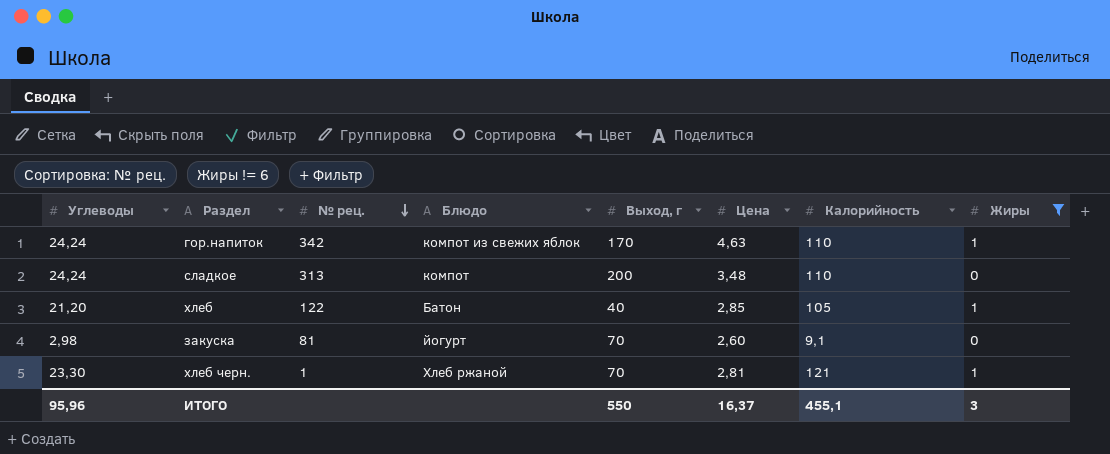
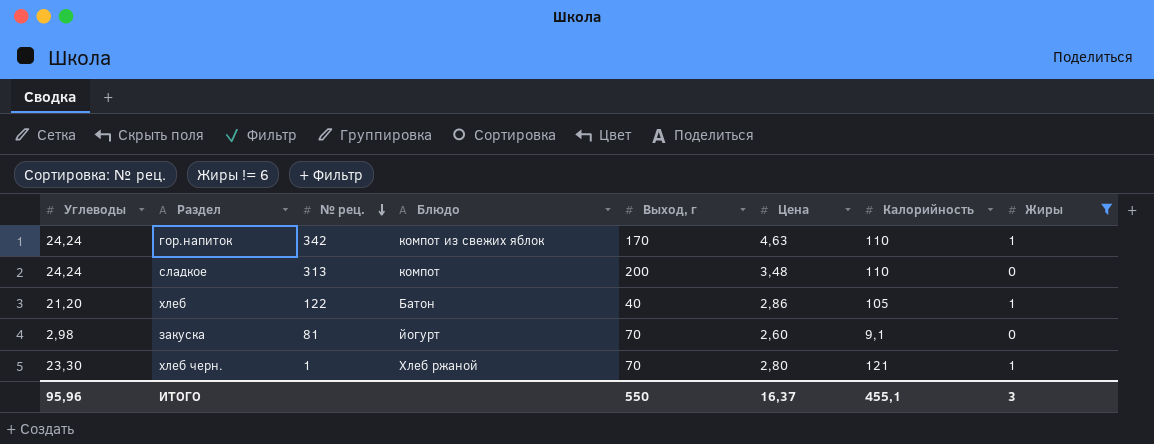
хлеб | Цена: 2,85 -> 2,86
хлеб черн. | Цена: 2,81 -> 2,80

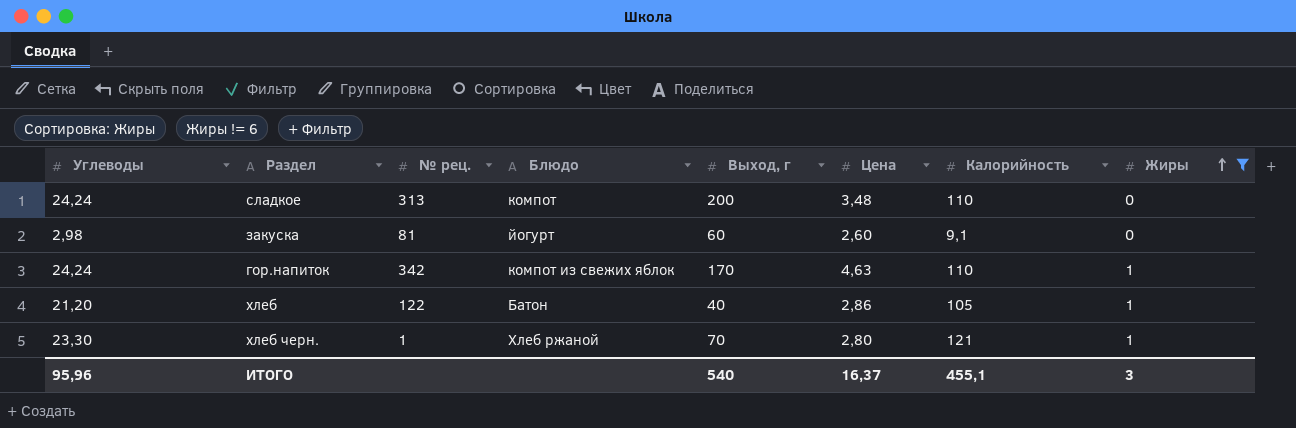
row order: № рец. descending -> Жиры ascending
закуска | Выход, г: 70 -> 60
ИТОГО | Выход, г: 550 -> 540

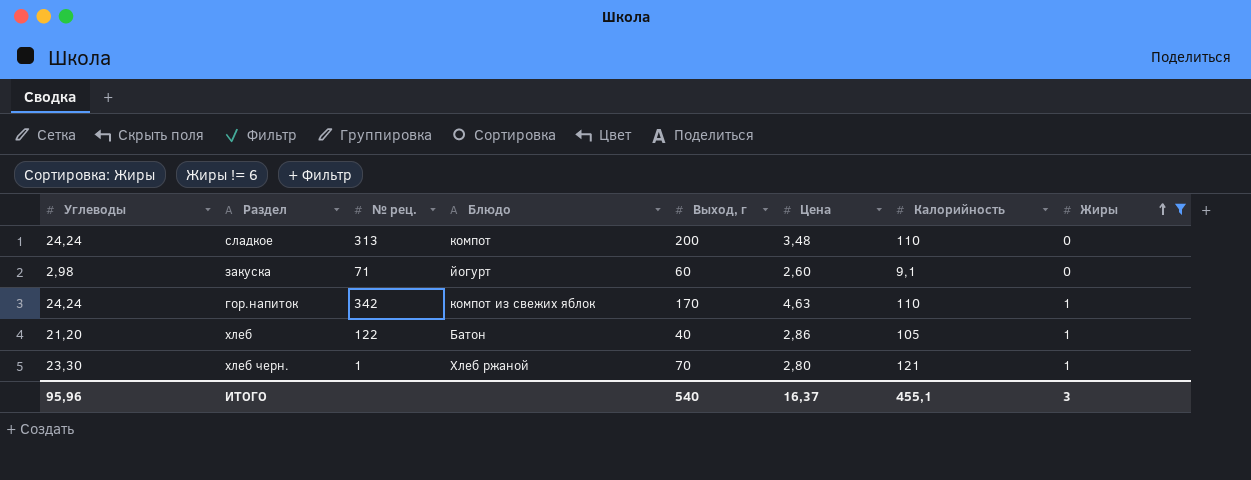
закуска | № рец.: 81 -> 71

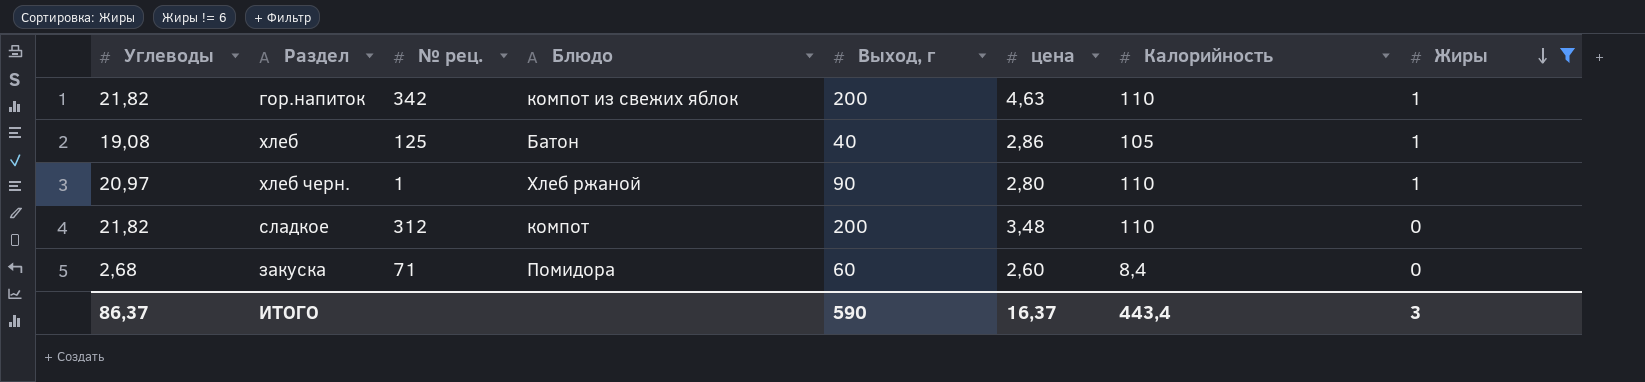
row order: Жиры ascending -> Жиры descending
column name: Цена -> цена
гор.напиток | Углеводы: 24,24 -> 21,82
гор.напиток | Выход, г: 170 -> 200
хлеб | Углеводы: 21,20 -> 19,08
хлеб | № рец.: 122 -> 125
хлеб черн. | Углеводы: 23,30 -> 20,97
хлеб черн. | Выход, г: 70 -> 90
хлеб черн. | Калорийность: 121 -> 110
сладкое | Углеводы: 24,24 -> 21,82
сладкое | № рец.: 313 -> 312
закуска | Углеводы: 2,98 -> 2,68
закуска | Блюдо: йогурт -> Помидора
закуска | Калорийность: 9,1 -> 8,4
ИТОГО | Углеводы: 95,96 -> 86,37
ИТОГО | Выход, г: 540 -> 590
ИТОГО | Калорийность: 455,1 -> 443,4

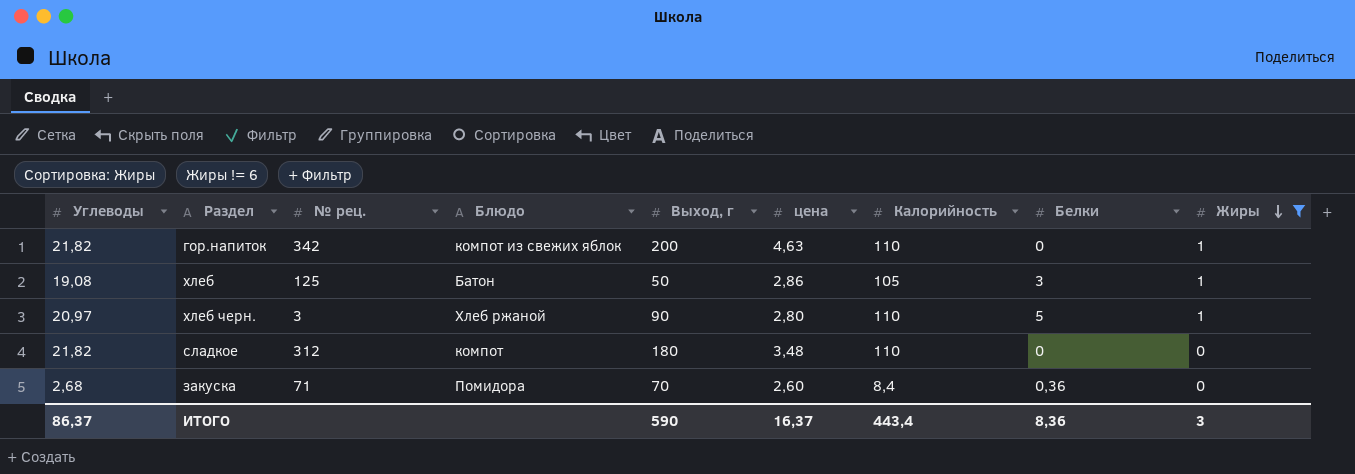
column Белки | position: none -> 8
хлеб | Выход, г: 40 -> 50
хлеб черн. | № рец.: 1 -> 3
сладкое | Выход, г: 200 -> 180
закуска | Выход, г: 60 -> 70

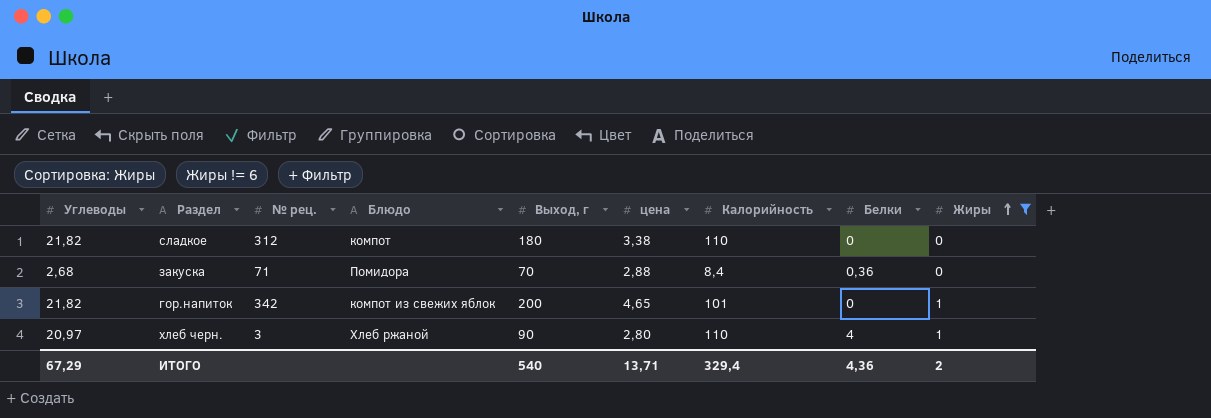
row order: Жиры descending -> Жиры ascending
row хлеб: 19,08 | 125 | Батон | 50 | 2,86 | 105 | 3 | 1 -> none
сладкое | цена: 3,48 -> 3,38
закуска | цена: 2,60 -> 2,88
гор.напиток | цена: 4,63 -> 4,65
гор.напиток | Калорийность: 110 -> 101
хлеб черн. | Белки: 5 -> 4
ИТОГО | Углеводы: 86,37 -> 67,29
ИТОГО | Выход, г: 590 -> 540
ИТОГО | цена: 16,37 -> 13,71
ИТОГО | Калорийность: 443,4 -> 329,4
ИТОГО | Белки: 8,36 -> 4,36
ИТОГО | Жиры: 3 -> 2

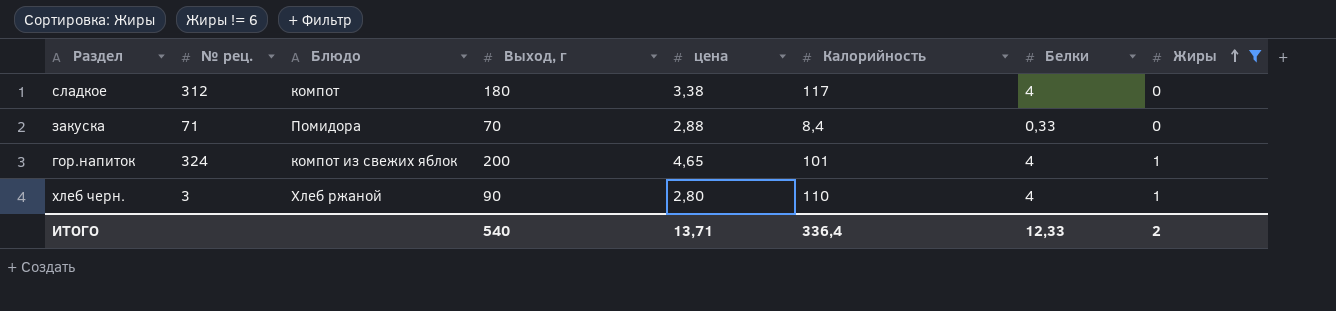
column Углеводы | position: 1 -> none
сладкое | Калорийность: 110 -> 117
сладкое | Белки: 0 -> 4
закуска | Белки: 0,36 -> 0,33
гор.напиток | № рец.: 342 -> 324
гор.напиток | Белки: 0 -> 4
ИТОГО | Калорийность: 329,4 -> 336,4
ИТОГО | Белки: 4,36 -> 12,33

